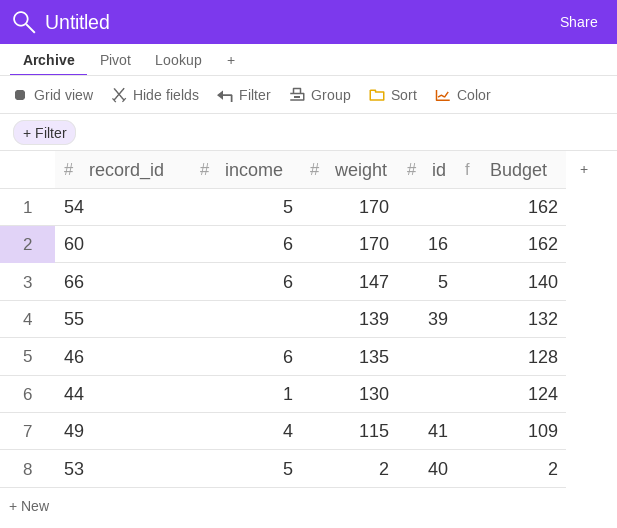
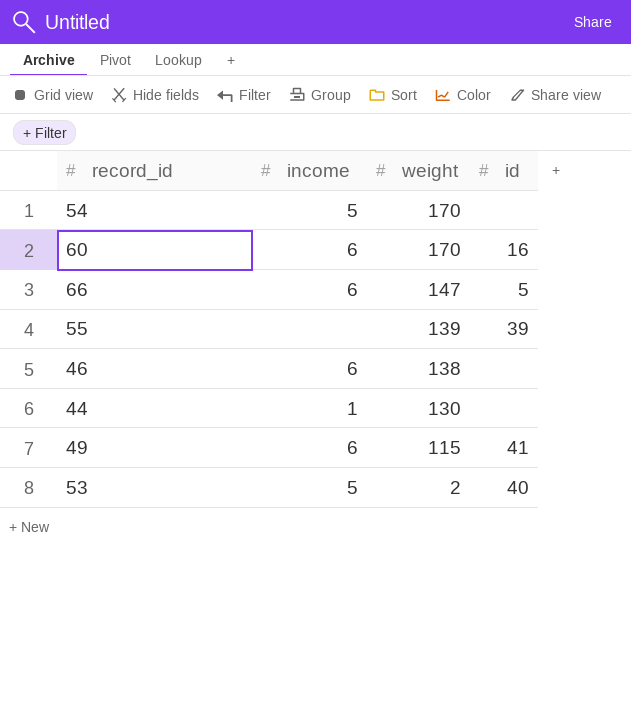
column Budget | formula: [weight] * 0.95 -> none
46 | weight: 135 -> 138
49 | income: 4 -> 6

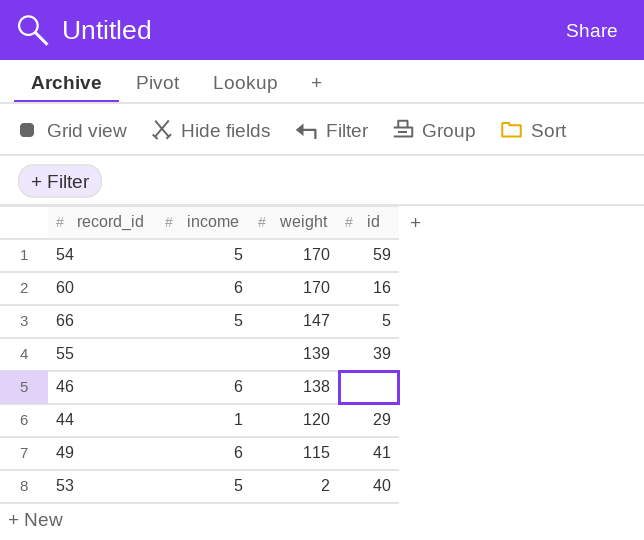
54 | id: none -> 59
66 | income: 6 -> 5
44 | weight: 130 -> 120
44 | id: none -> 29

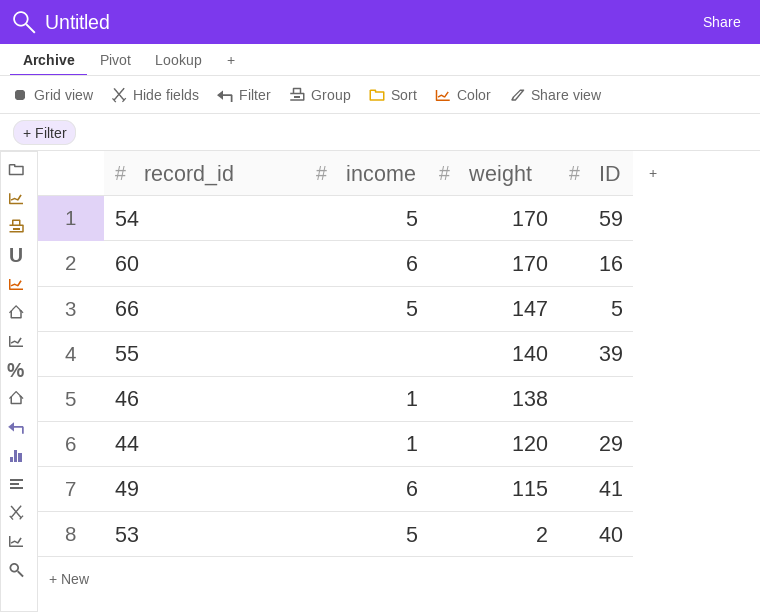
column name: id -> ID
55 | weight: 139 -> 140
46 | income: 6 -> 1

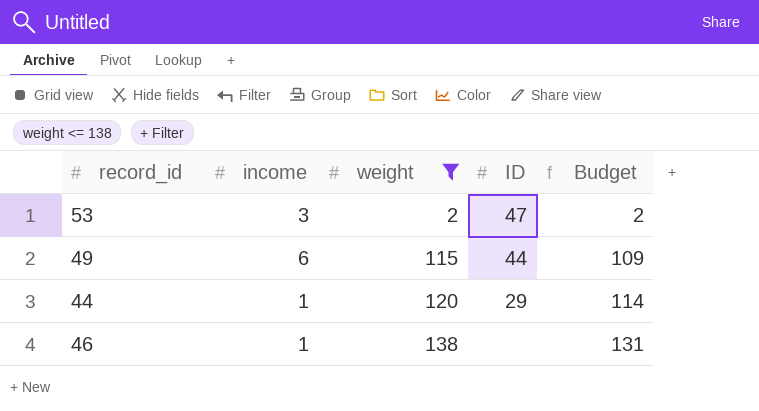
filter: none -> weight <= 138
row order: weight descending -> weight ascending
column Budget | formula: none -> [weight] * 0.95
53 | income: 5 -> 3
53 | ID: 40 -> 47
49 | ID: 41 -> 44

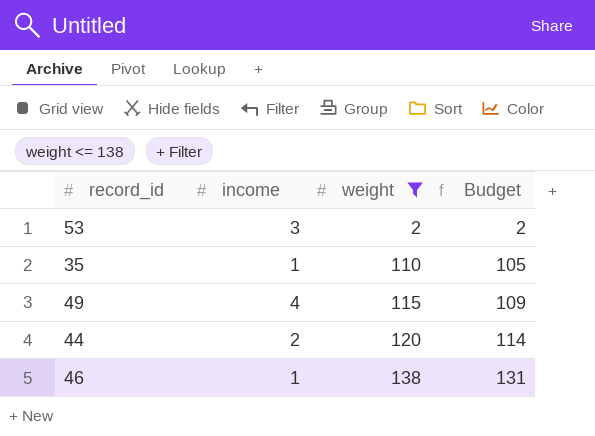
column ID | position: 4 -> none
row 35: none -> 1 | 110 | 105
49 | income: 6 -> 4
44 | income: 1 -> 2

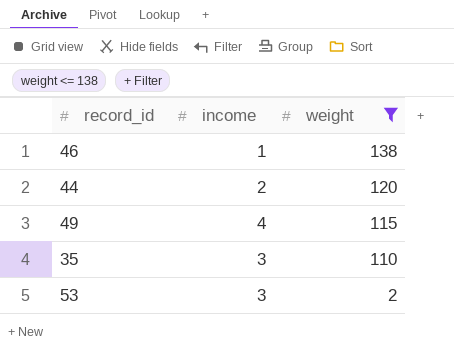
row order: weight ascending -> weight descending
column Budget | formula: [weight] * 0.95 -> none
35 | income: 1 -> 3

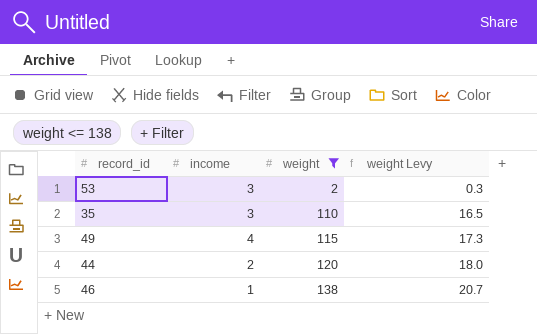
row order: weight descending -> weight ascending
column weight Levy | formula: none -> [weight] * 0.15

